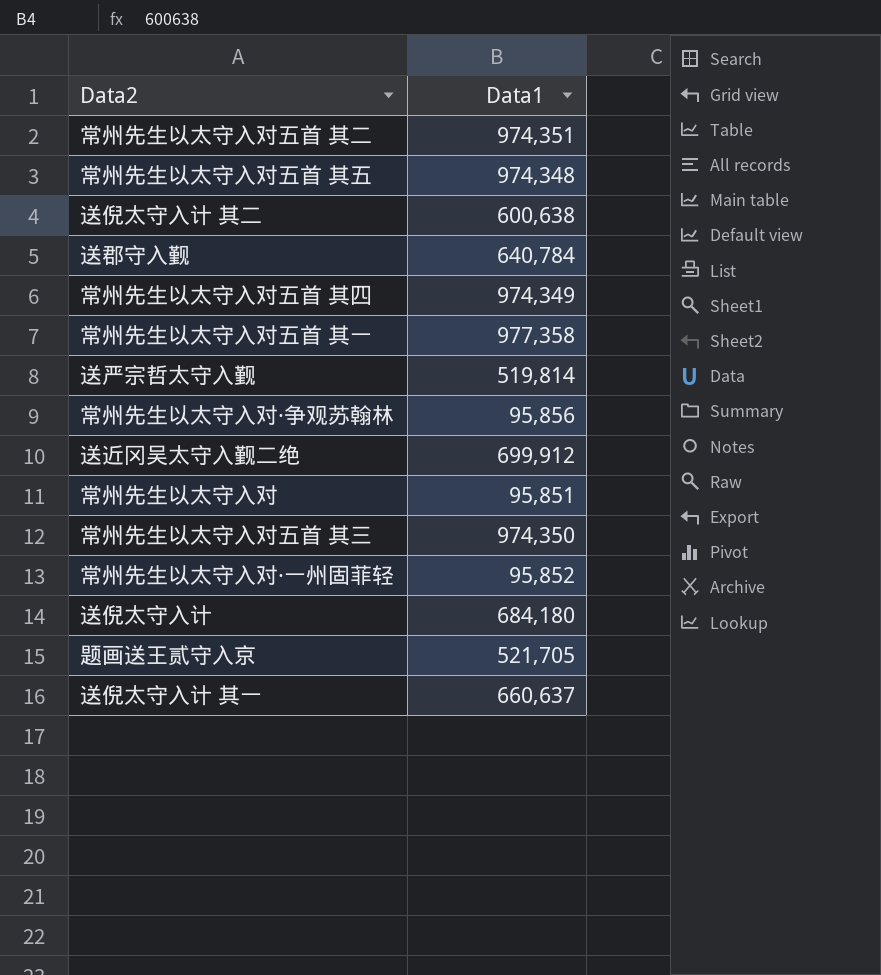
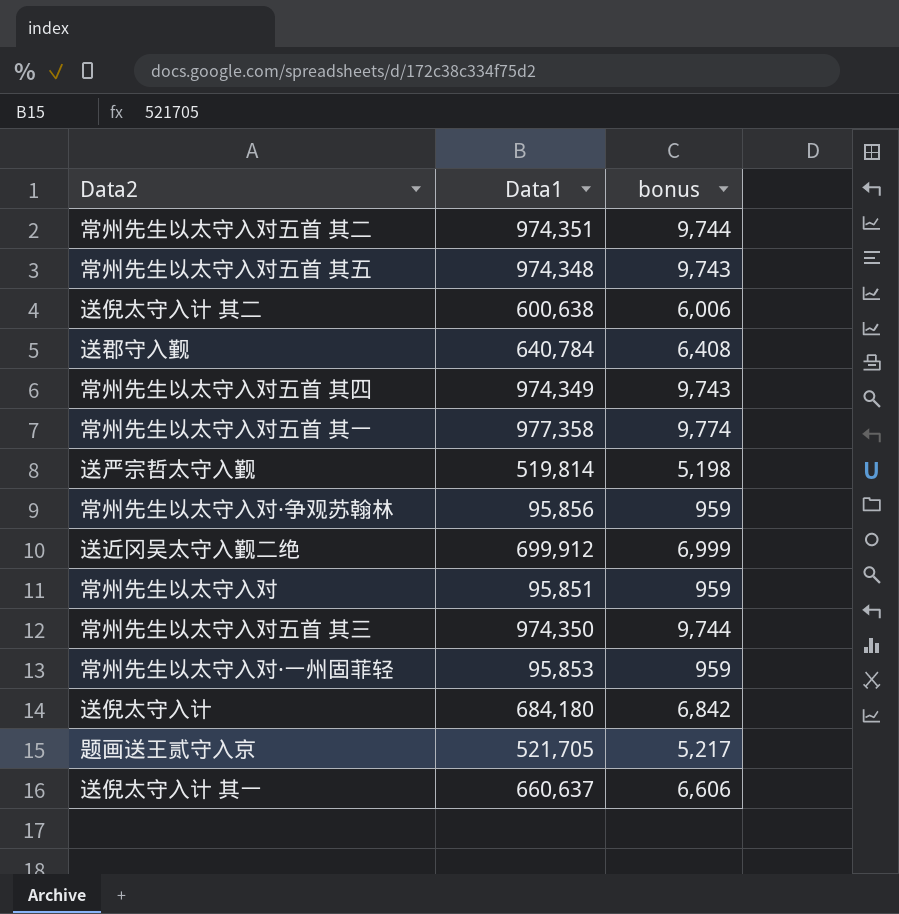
column bonus | formula: none -> [Data1] * 0.01
常州先生以太守入对·一州固菲轻 | Data1: 95,852 -> 95,853

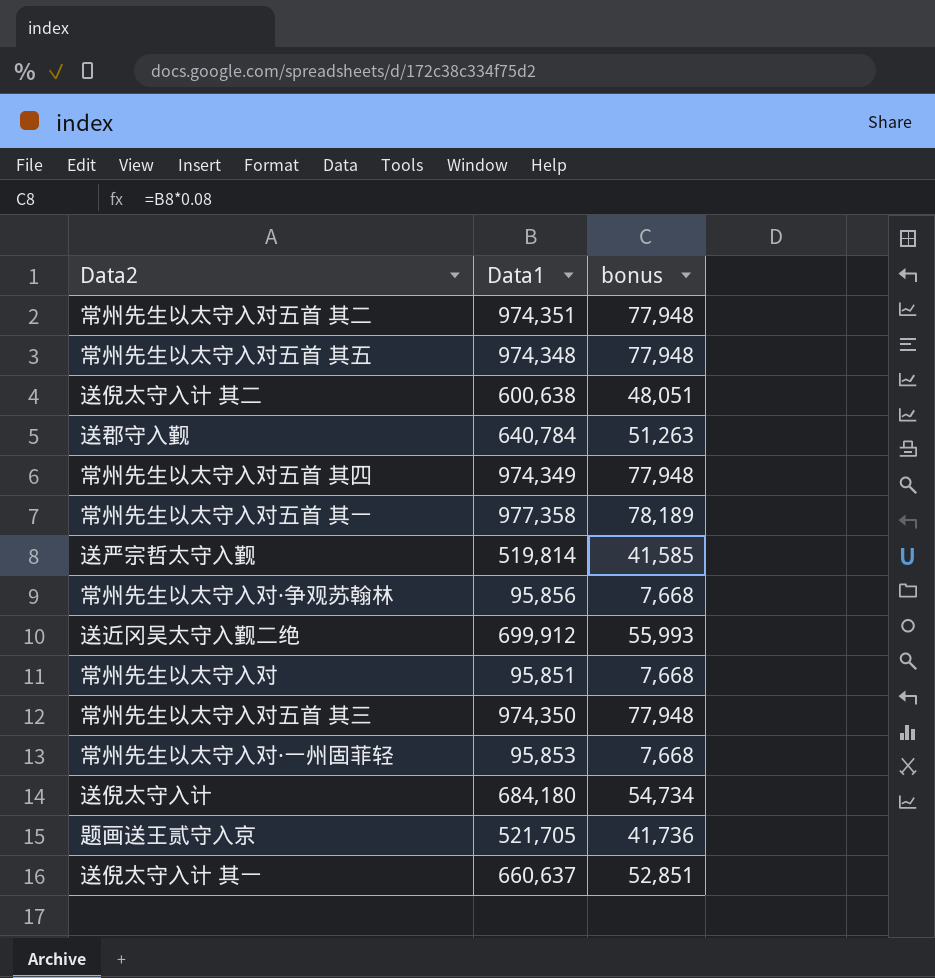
column bonus | formula: [Data1] * 0.01 -> [Data1] * 0.08

